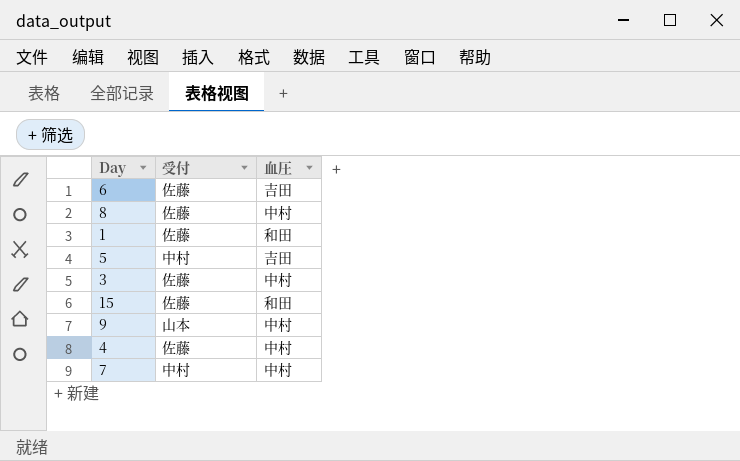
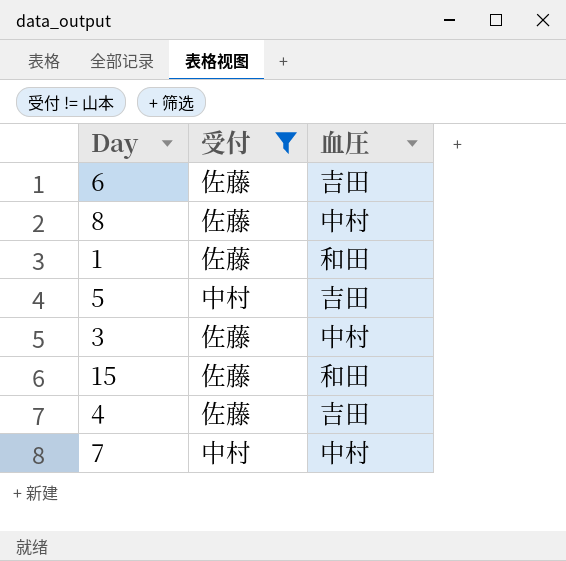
filter: none -> 受付 != 山本
4 | 血圧: 中村 -> 吉田

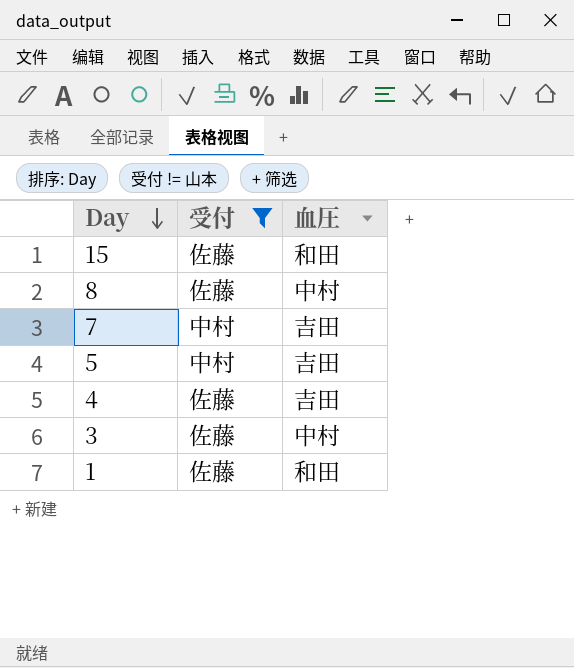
row order: none -> Day descending
row 6: 佐藤 | 吉田 -> none
7 | 血圧: 中村 -> 吉田

